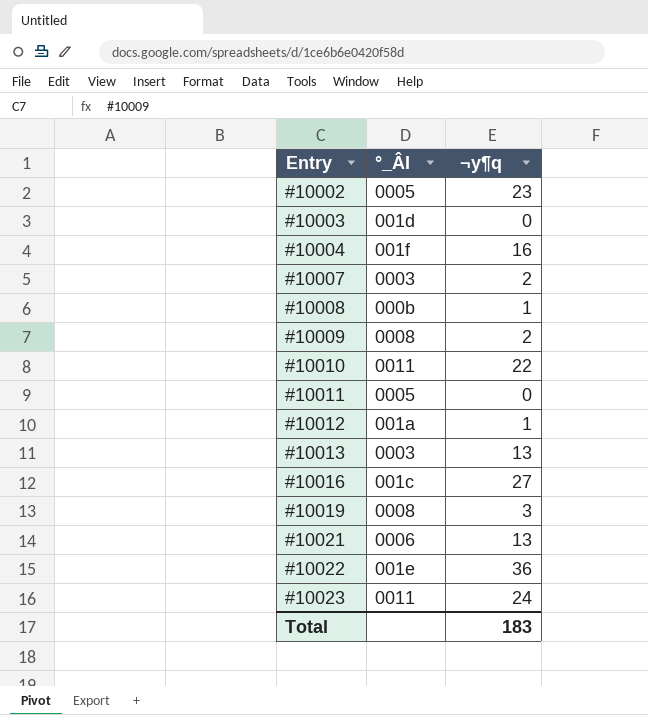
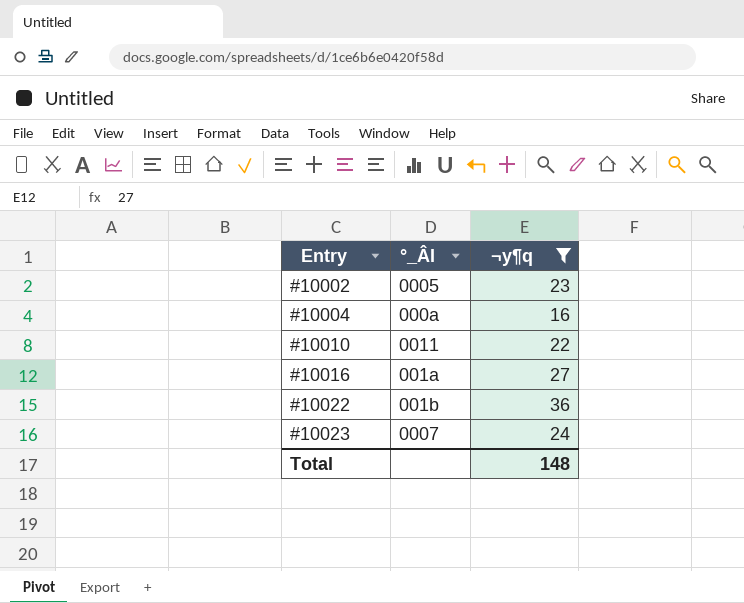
filter: none -> ¬y¶q >= 16
#10004 | °_ÂI: 001f -> 000a
#10016 | °_ÂI: 001c -> 001a
#10022 | °_ÂI: 001e -> 001b
#10023 | °_ÂI: 0011 -> 0007
Total | ¬y¶q: 183 -> 148

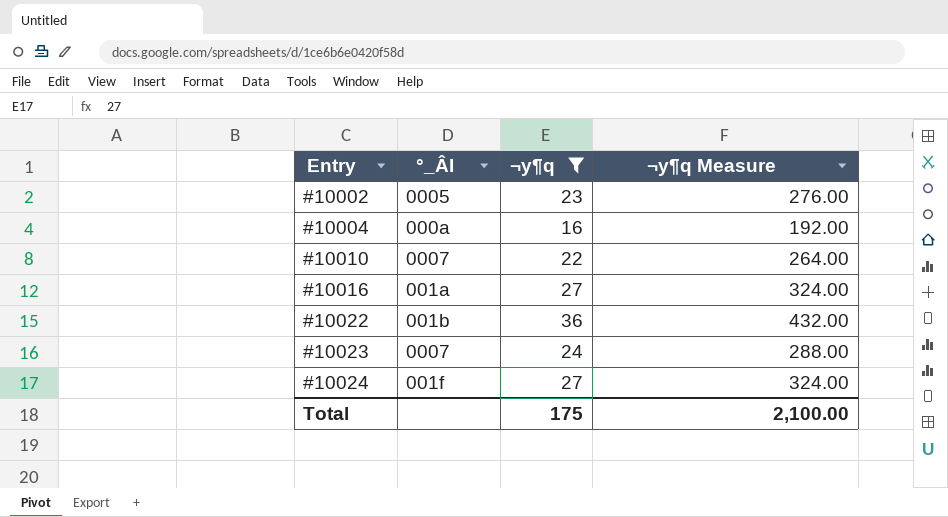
column ¬y¶q Measure | formula: none -> [¬y¶q] * 12
#10010 | °_ÂI: 0011 -> 0007
row #10024: none -> 001f | 27 | 324.00
Total | ¬y¶q: 148 -> 175

